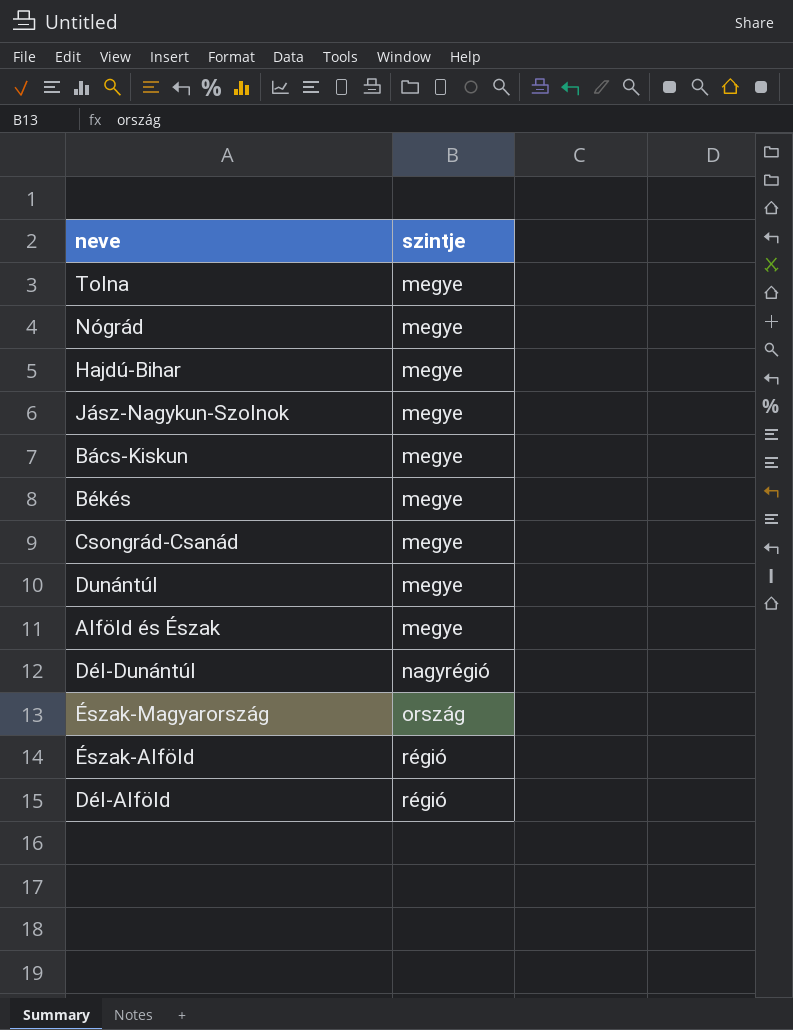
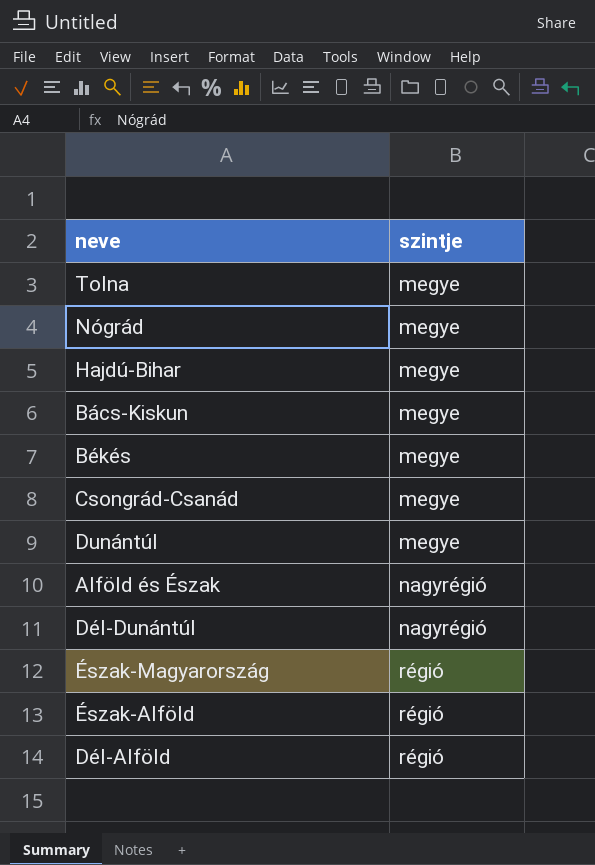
row Jász-Nagykun-Szolnok: megye -> none
Alföld és Észak | szintje: megye -> nagyrégió
Észak-Magyarország | szintje: ország -> régió

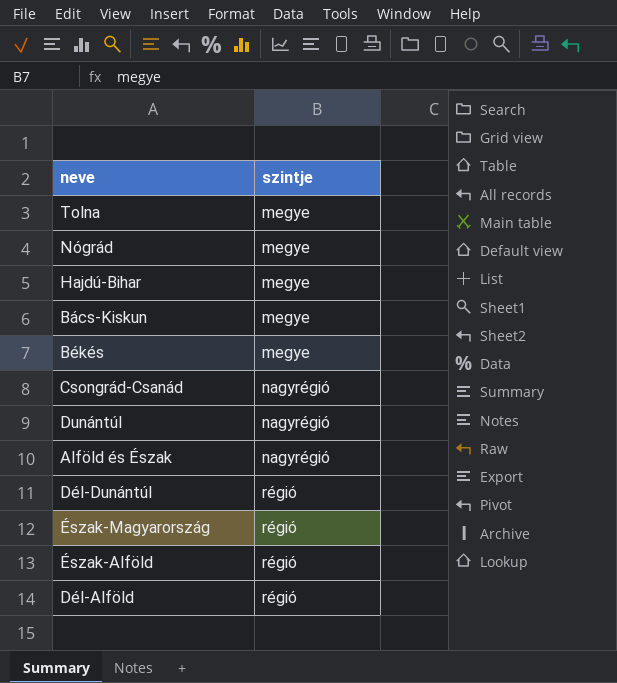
Csongrád-Csanád | szintje: megye -> nagyrégió
Dunántúl | szintje: megye -> nagyrégió
Dél-Dunántúl | szintje: nagyrégió -> régió

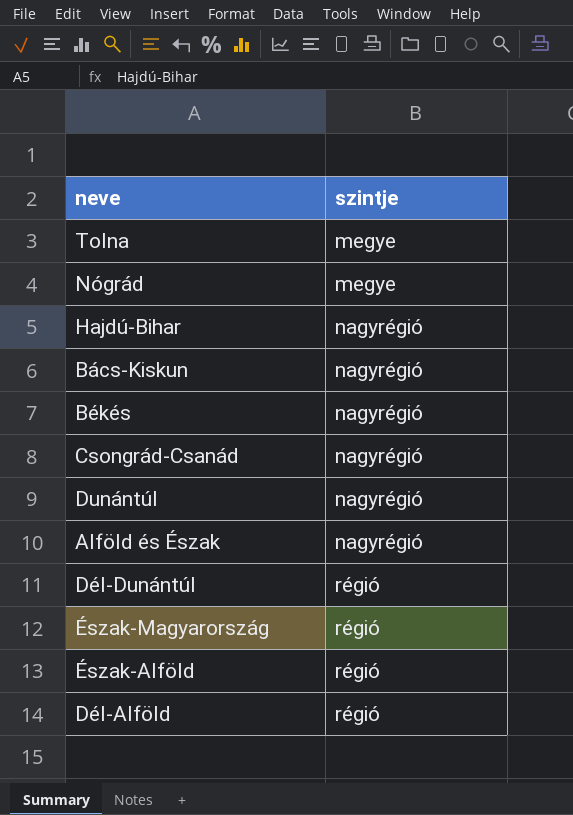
Hajdú-Bihar | szintje: megye -> nagyrégió
Bács-Kiskun | szintje: megye -> nagyrégió
Békés | szintje: megye -> nagyrégió

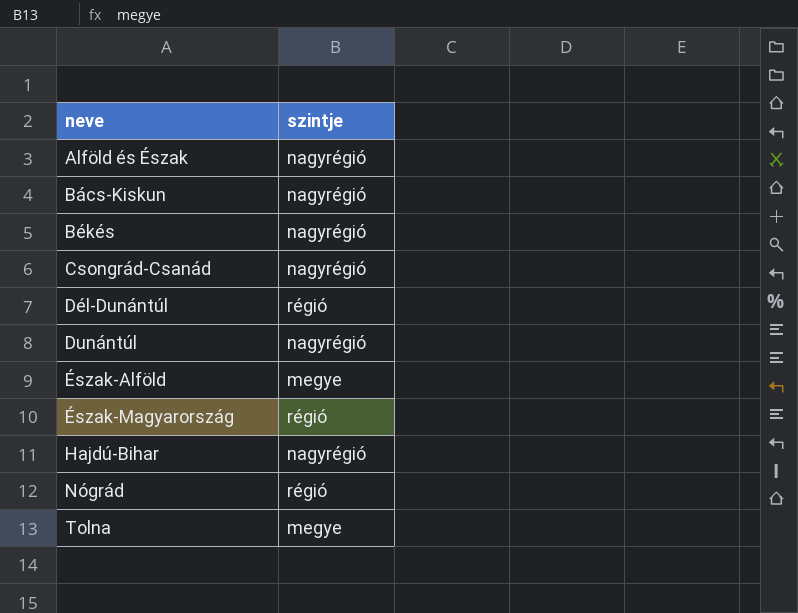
row order: szintje ascending -> neve ascending
row Dél-Alföld: régió -> none
Észak-Alföld | szintje: régió -> megye
Nógrád | szintje: megye -> régió

